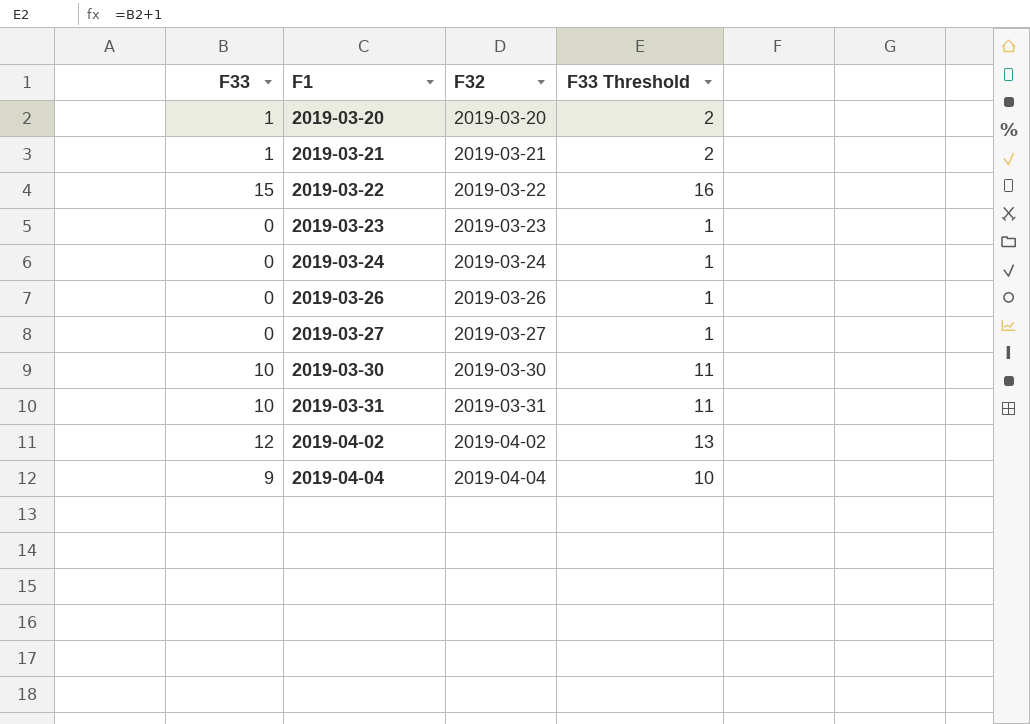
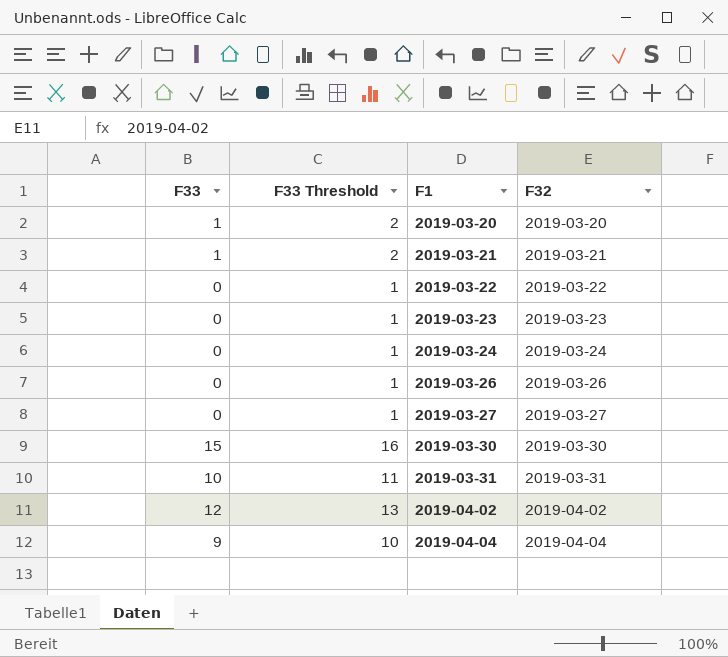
column F33 Threshold | position: 4 -> 2
2019-03-22 | F33: 15 -> 0
2019-03-22 | F33 Threshold: 16 -> 1
2019-03-30 | F33: 10 -> 15
2019-03-30 | F33 Threshold: 11 -> 16

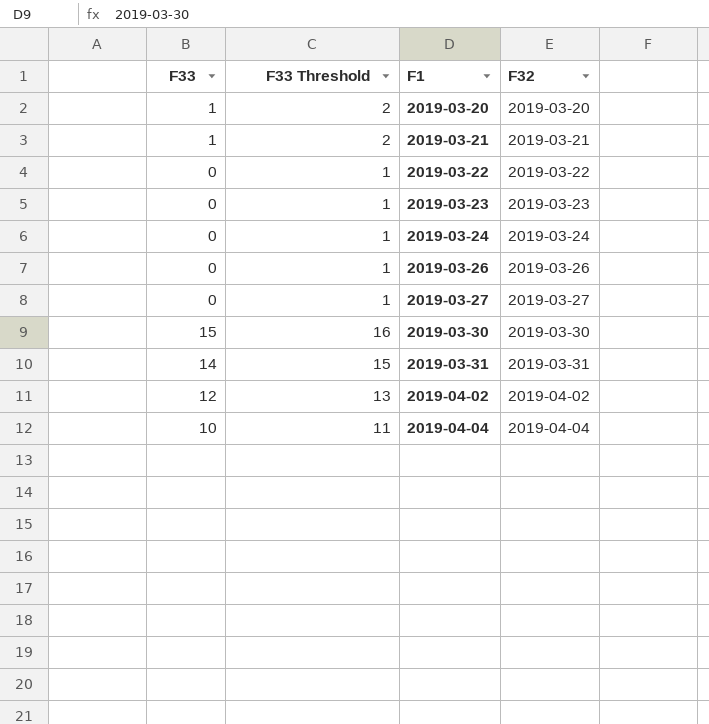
2019-03-31 | F33: 10 -> 14
2019-03-31 | F33 Threshold: 11 -> 15
2019-04-04 | F33: 9 -> 10
2019-04-04 | F33 Threshold: 10 -> 11

